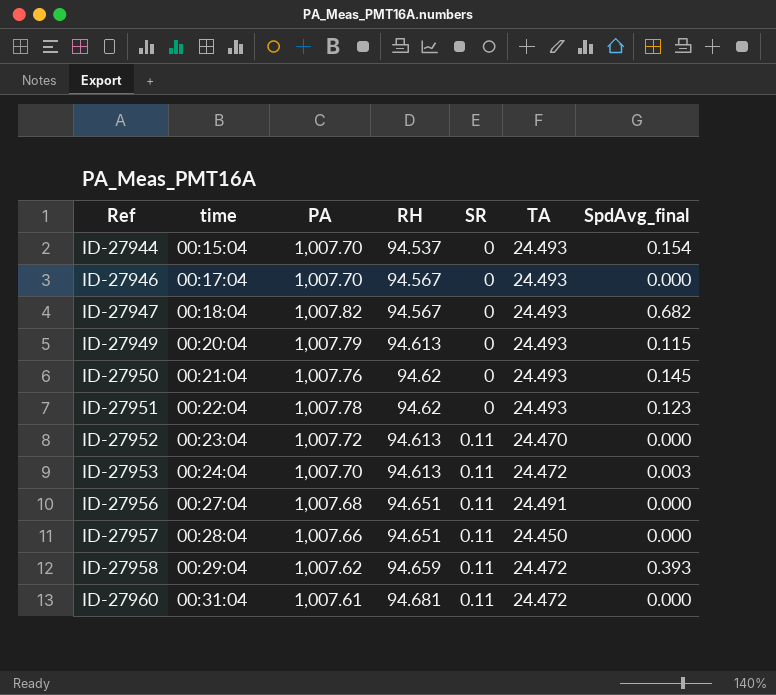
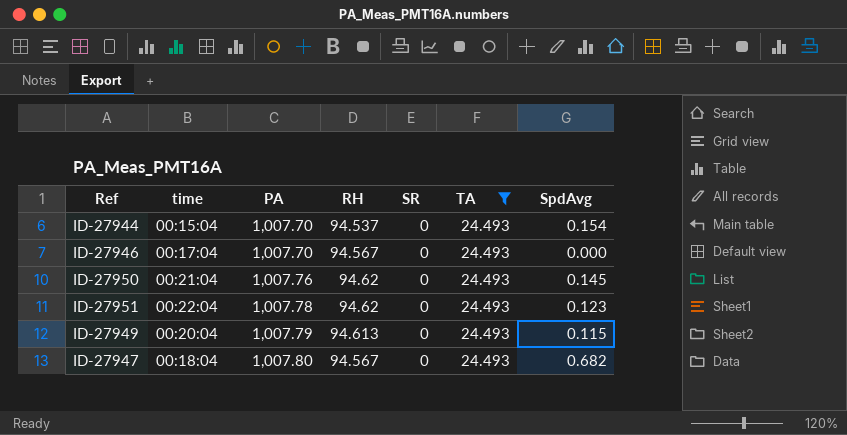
filter: none -> TA = 24.493
row order: Ref ascending -> PA ascending
column name: SpdAvg_final -> SpdAvg
ID-27947 | PA: 1,007.82 -> 1,007.80

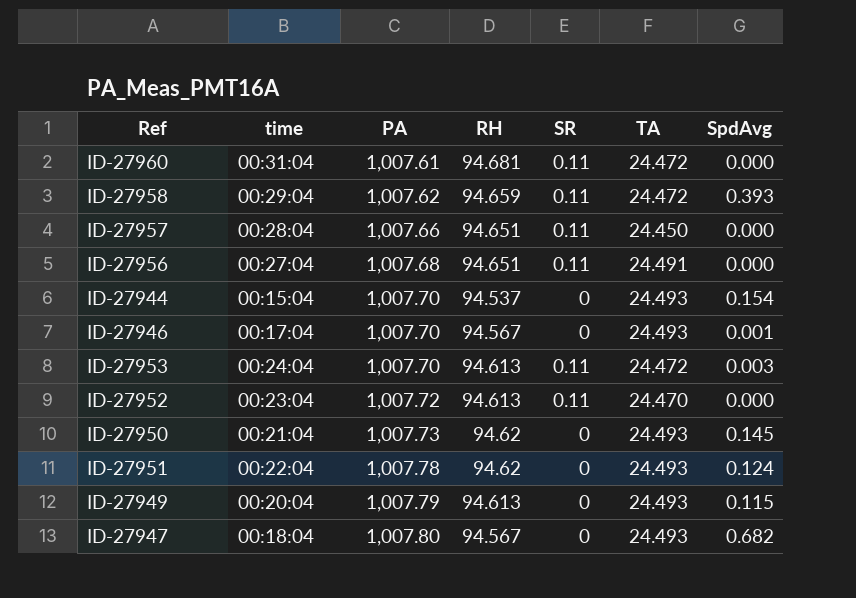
filter: TA = 24.493 -> none
ID-27946 | SpdAvg: 0.000 -> 0.001
ID-27950 | PA: 1,007.76 -> 1,007.73
ID-27951 | SpdAvg: 0.123 -> 0.124

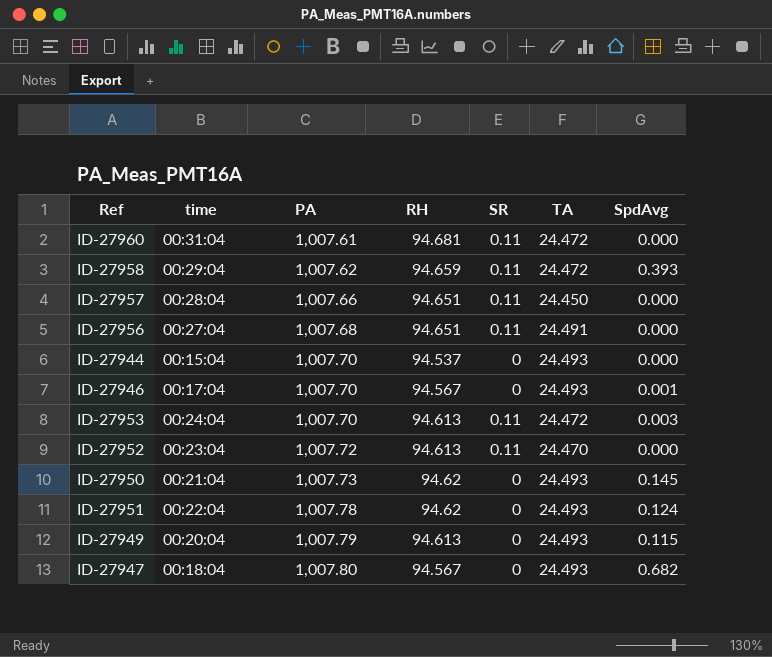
ID-27944 | SpdAvg: 0.154 -> 0.000

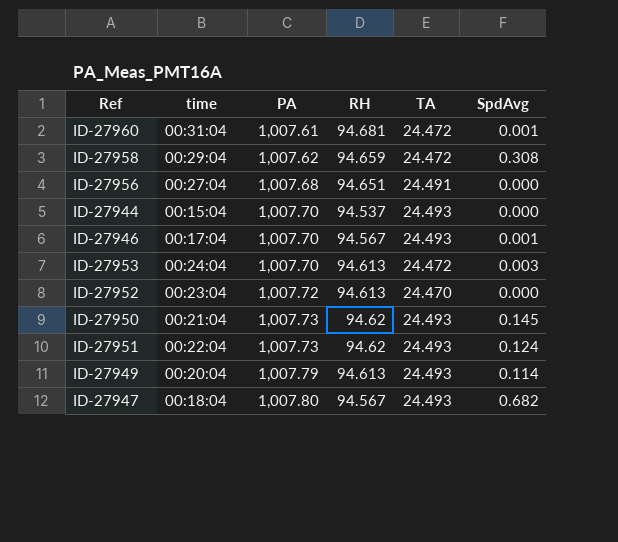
column SR | position: 5 -> none
row ID-27957: 00:28:04 | 1,007.66 | 94.651 | 0.11 | 24.450 | 0.000 -> none
ID-27960 | SpdAvg: 0.000 -> 0.001
ID-27958 | SpdAvg: 0.393 -> 0.308
ID-27951 | PA: 1,007.78 -> 1,007.73
ID-27949 | SpdAvg: 0.115 -> 0.114

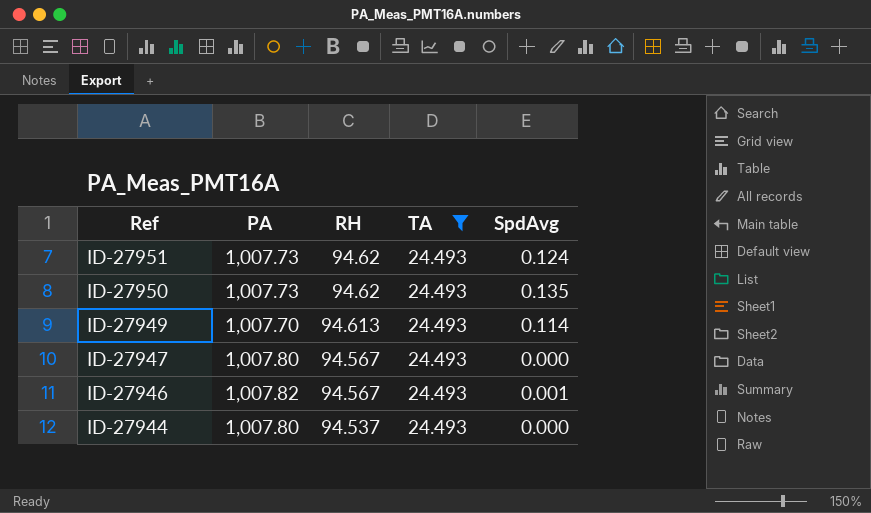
filter: none -> TA = 24.493
row order: PA ascending -> Ref descending
column time | position: 2 -> none
ID-27950 | SpdAvg: 0.145 -> 0.135
ID-27949 | PA: 1,007.79 -> 1,007.70
ID-27947 | SpdAvg: 0.682 -> 0.000
ID-27946 | PA: 1,007.70 -> 1,007.82
ID-27944 | PA: 1,007.70 -> 1,007.80

